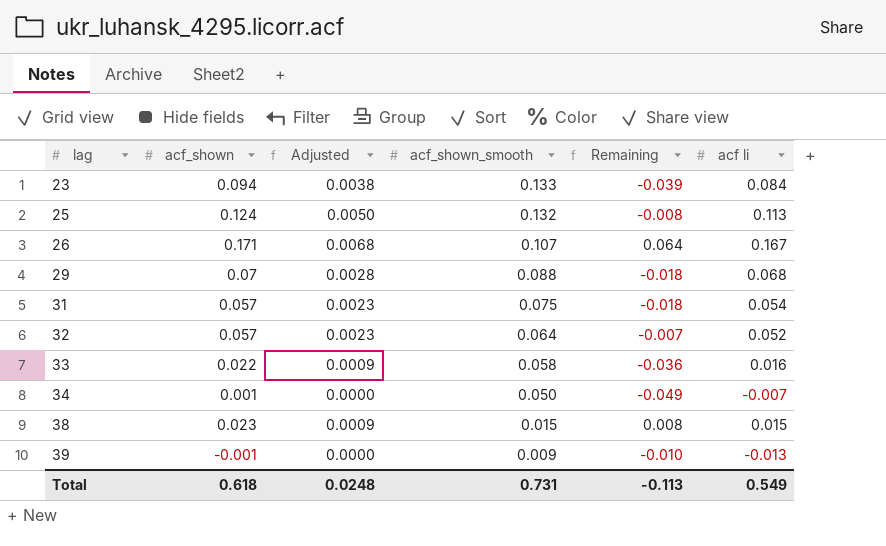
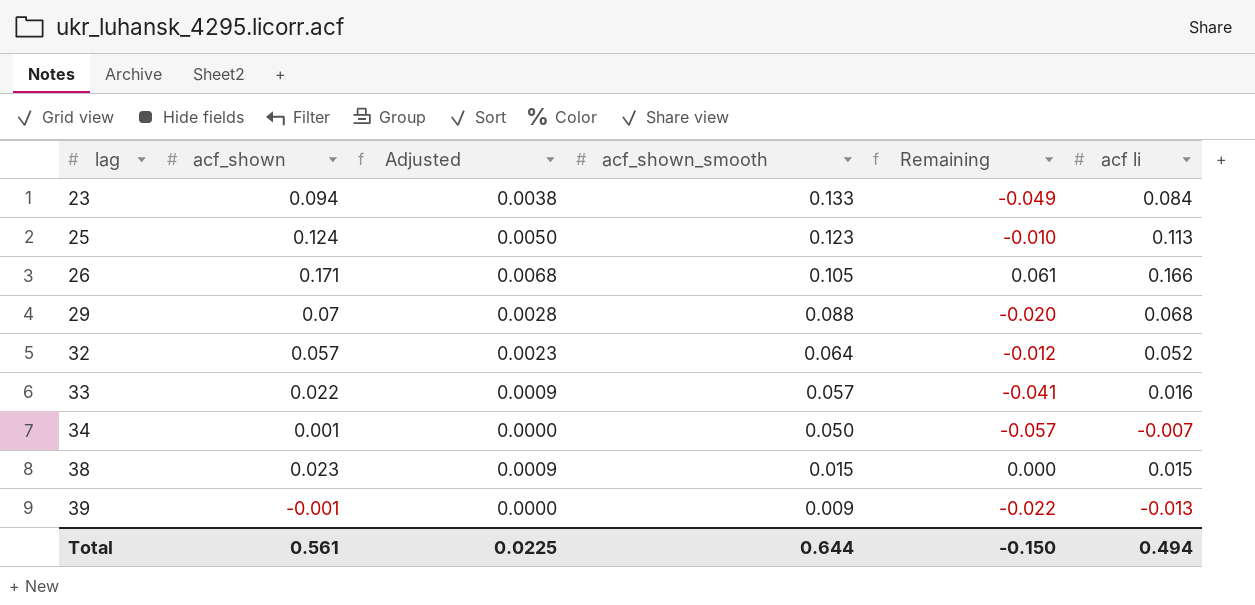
column Remaining | formula: [acf_shown] - [acf_shown_smooth] -> [acf li] - [acf_shown_smooth]
row 31: 0.057 | 0.0023 | 0.075 | -0.018 | 0.054 -> none
25 | acf_shown_smooth: 0.132 -> 0.123
26 | acf_shown_smooth: 0.107 -> 0.105
26 | acf li: 0.167 -> 0.166
33 | acf_shown_smooth: 0.058 -> 0.057
Total | acf_shown: 0.618 -> 0.561
Total | Adjusted: 0.0248 -> 0.0225
Total | acf_shown_smooth: 0.731 -> 0.644
Total | Remaining: -0.113 -> -0.150
Total | acf li: 0.549 -> 0.494

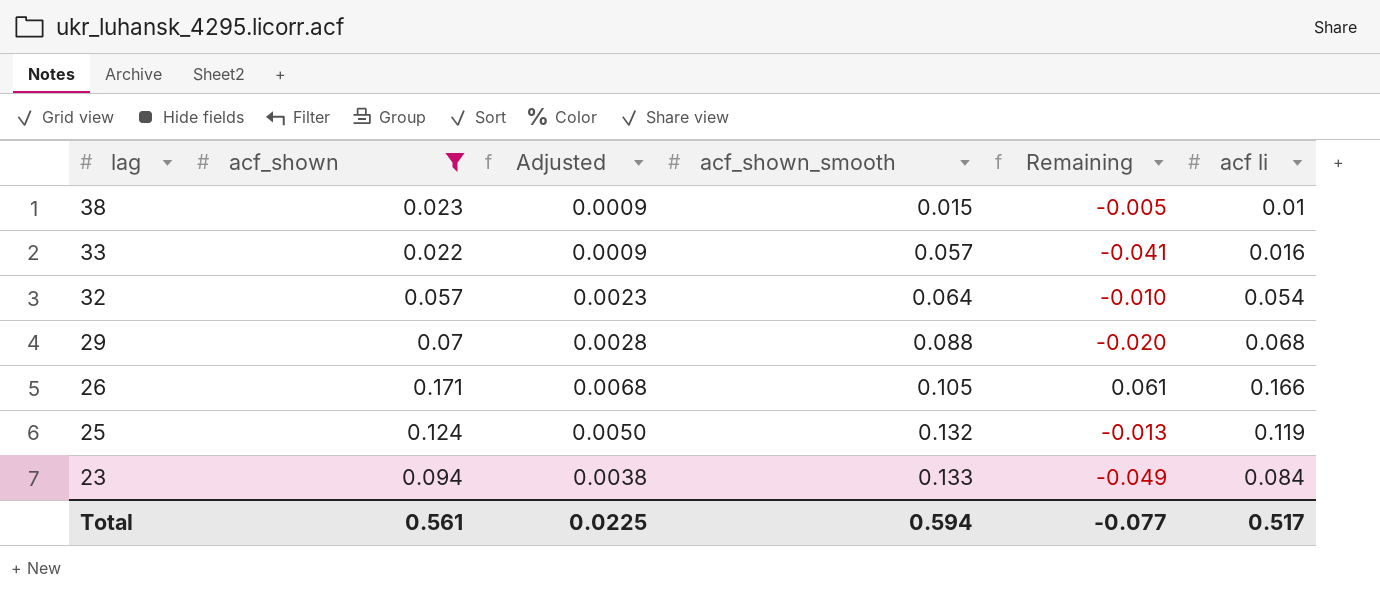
filter: none -> acf_shown >= 0.022
row order: lag ascending -> lag descending
38 | Remaining: 0.000 -> -0.005
38 | acf li: 0.015 -> 0.01
32 | Remaining: -0.012 -> -0.010
32 | acf li: 0.052 -> 0.054
25 | acf_shown_smooth: 0.123 -> 0.132
25 | Remaining: -0.010 -> -0.013
25 | acf li: 0.113 -> 0.119
Total | acf_shown_smooth: 0.644 -> 0.594
Total | Remaining: -0.150 -> -0.077
Total | acf li: 0.494 -> 0.517

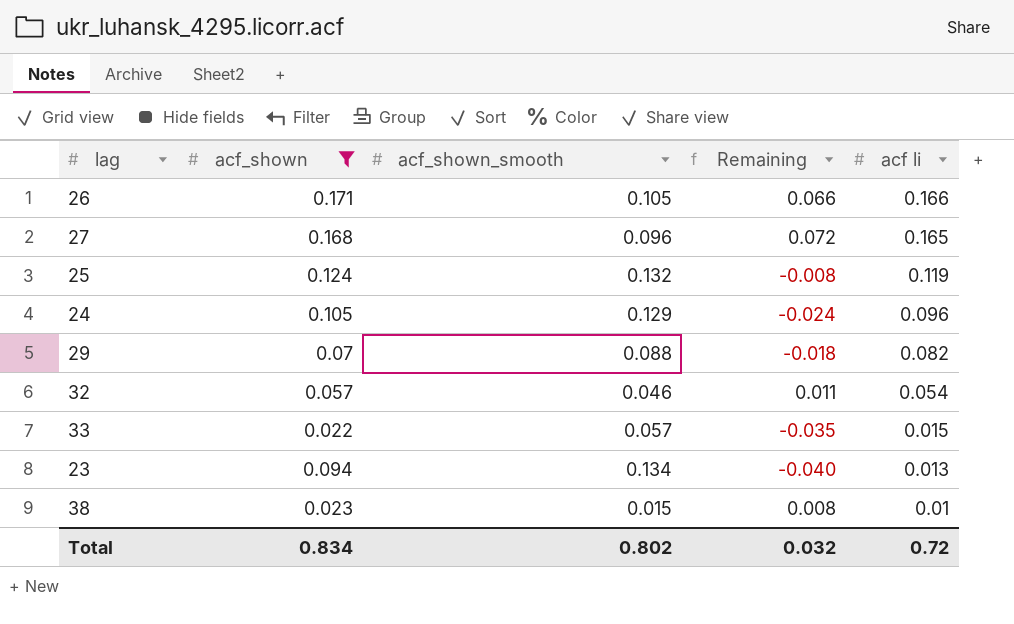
row order: lag descending -> acf li descending
column Adjusted | formula: [acf_shown] * 0.04 -> none
column Remaining | formula: [acf li] - [acf_shown_smooth] -> [acf_shown] - [acf_shown_smooth]
row 27: none -> 0.168 | 0.096 | 0.072 | 0.165
row 24: none -> 0.105 | 0.129 | -0.024 | 0.096
29 | acf li: 0.068 -> 0.082
32 | acf_shown_smooth: 0.064 -> 0.046
33 | acf li: 0.016 -> 0.015
23 | acf_shown_smooth: 0.133 -> 0.134
23 | acf li: 0.084 -> 0.013
Total | acf_shown: 0.561 -> 0.834
Total | acf_shown_smooth: 0.594 -> 0.802
Total | Remaining: -0.077 -> 0.032
Total | acf li: 0.517 -> 0.72

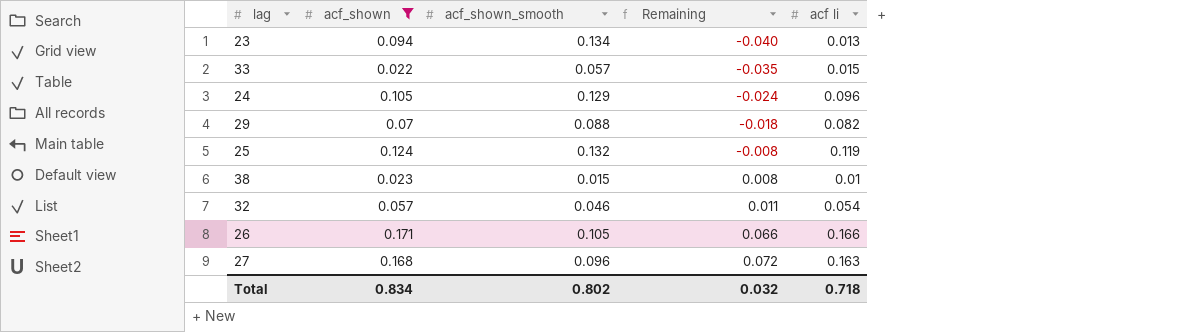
row order: acf li descending -> Remaining ascending
27 | acf li: 0.165 -> 0.163
Total | acf li: 0.72 -> 0.718

